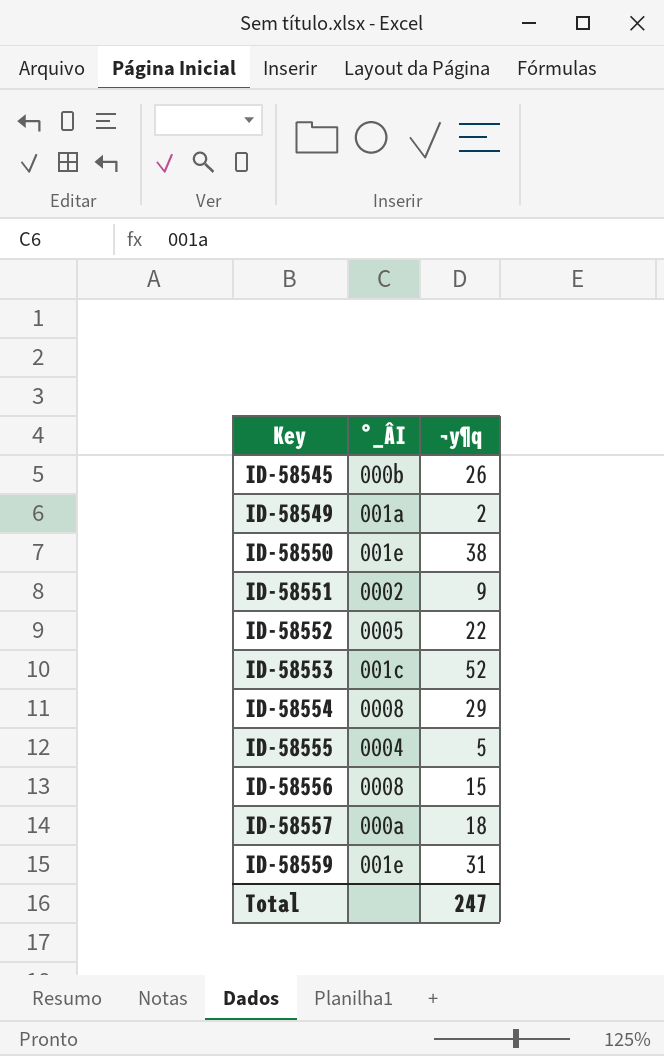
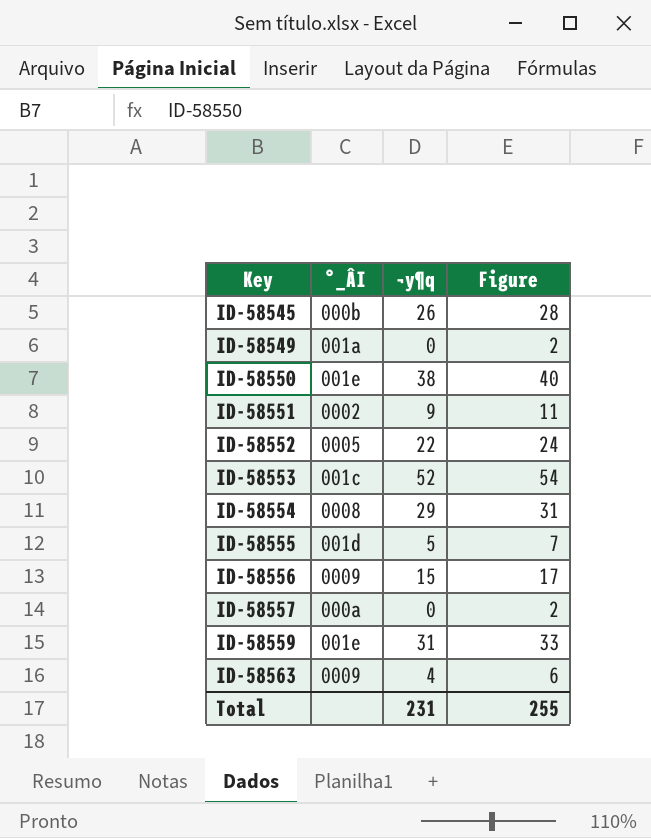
column Figure | formula: none -> [¬y¶q] + 2
ID-58549 | ¬y¶q: 2 -> 0
ID-58555 | °_ÂI: 0004 -> 001d
ID-58556 | °_ÂI: 0008 -> 0009
ID-58557 | ¬y¶q: 18 -> 0
row ID-58563: none -> 0009 | 4 | 6
Total | ¬y¶q: 247 -> 231

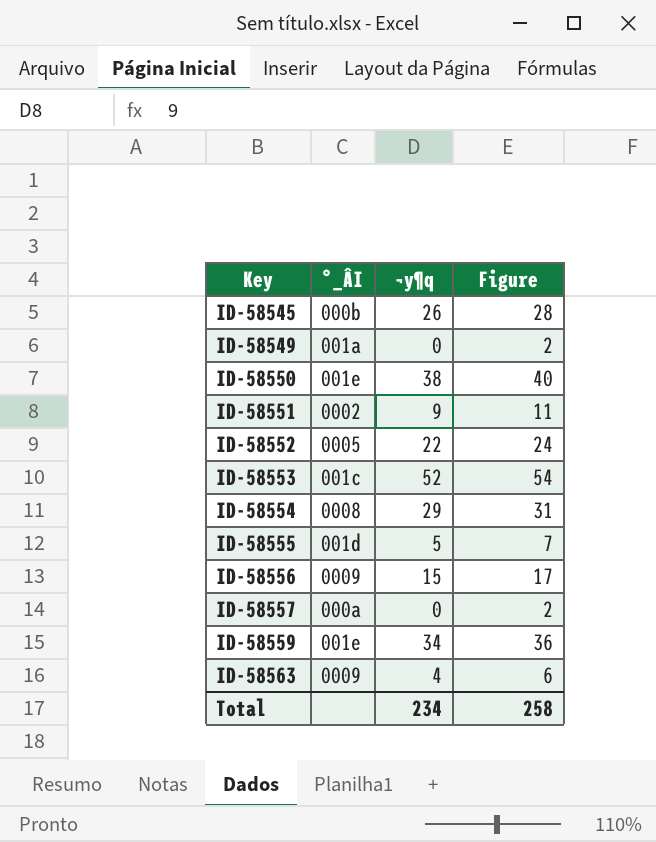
ID-58559 | ¬y¶q: 31 -> 34
ID-58559 | Figure: 33 -> 36
Total | ¬y¶q: 231 -> 234
Total | Figure: 255 -> 258

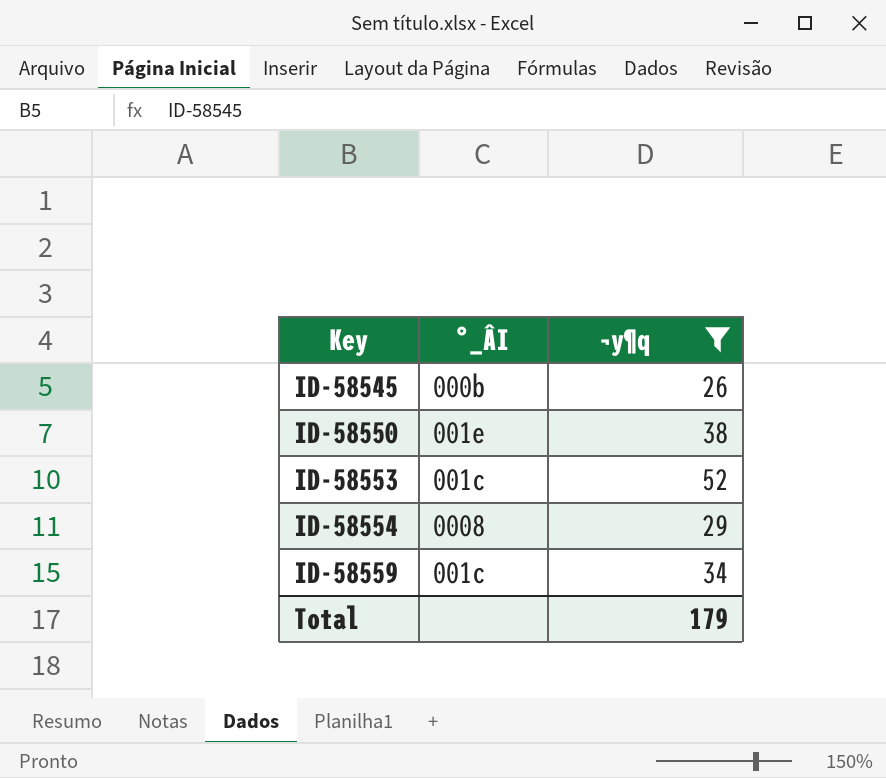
filter: none -> ¬y¶q >= 26
column Figure | formula: [¬y¶q] + 2 -> none
ID-58559 | °_ÂI: 001e -> 001c
Total | ¬y¶q: 234 -> 179

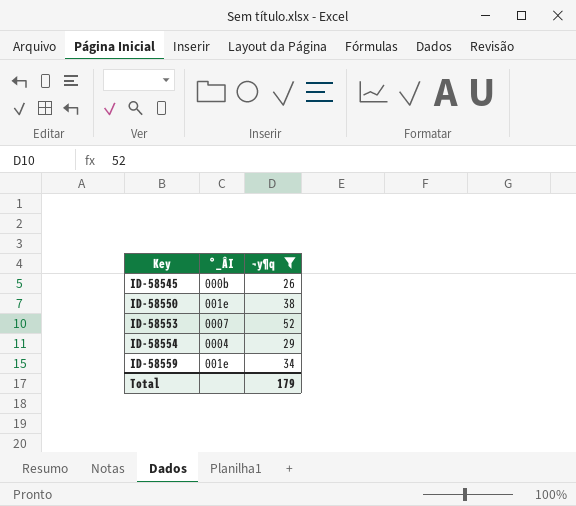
ID-58553 | °_ÂI: 001c -> 0007
ID-58554 | °_ÂI: 0008 -> 0004
ID-58559 | °_ÂI: 001c -> 001e

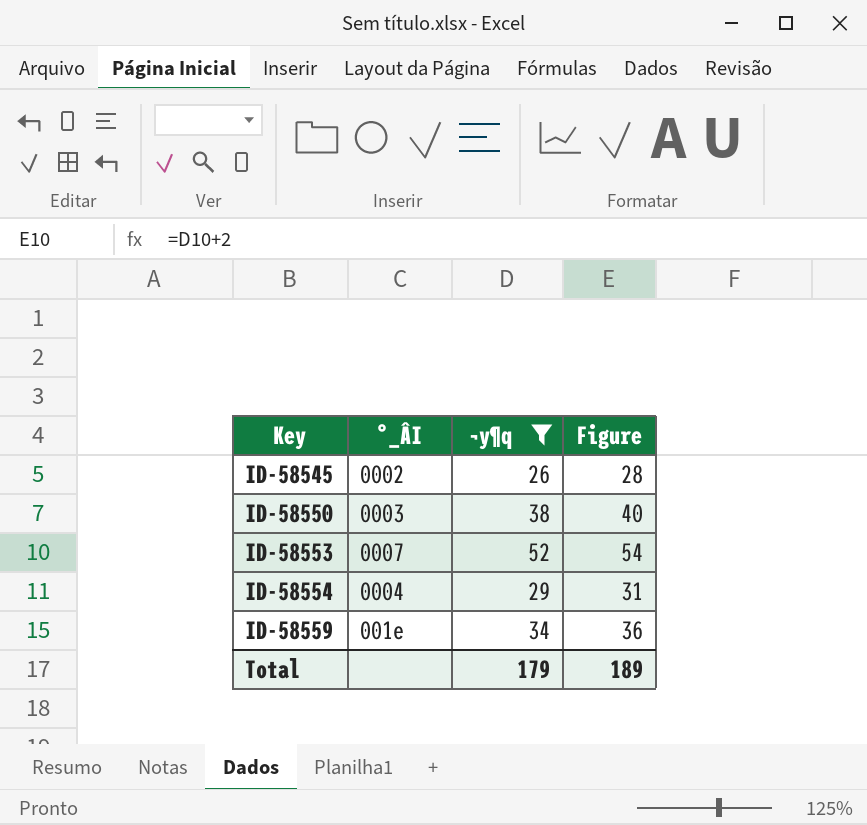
column Figure | formula: none -> [¬y¶q] + 2
ID-58545 | °_ÂI: 000b -> 0002
ID-58550 | °_ÂI: 001e -> 0003

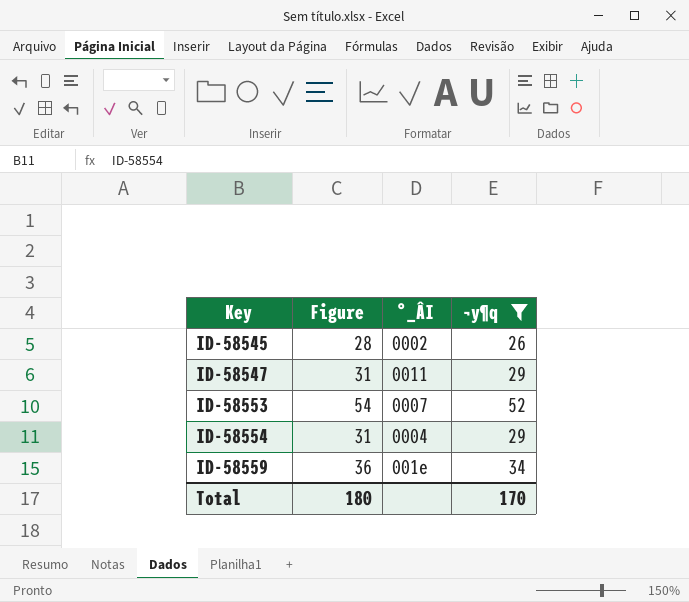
column Figure | position: 4 -> 2
row ID-58550: 0003 | 38 | 40 -> none
row ID-58547: none -> 31 | 0011 | 29
Total | Figure: 189 -> 180
Total | ¬y¶q: 179 -> 170

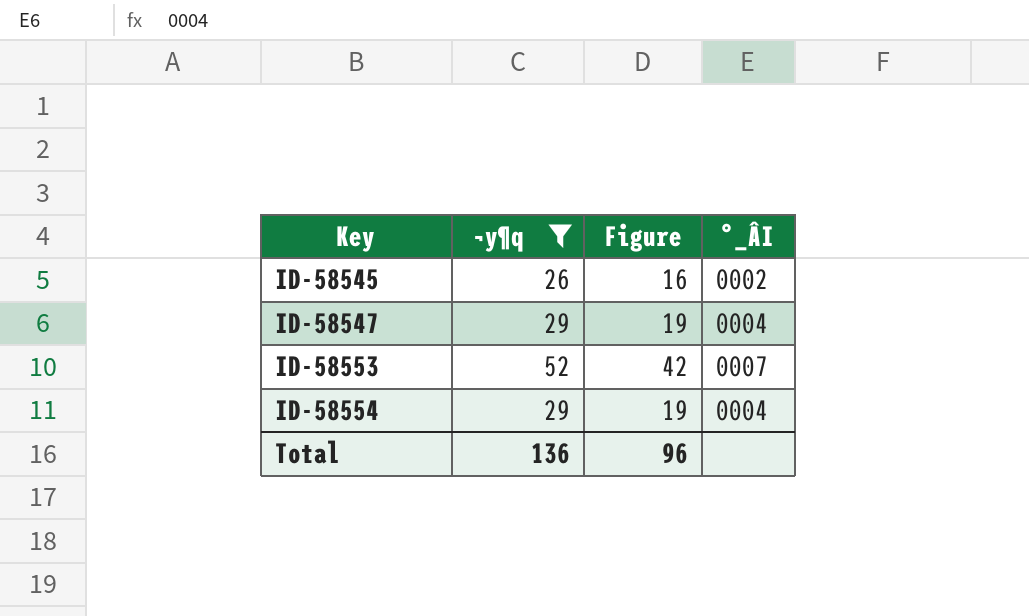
column ¬y¶q | position: 4 -> 2
column Figure | formula: [¬y¶q] + 2 -> [¬y¶q] - 10
row ID-58559: 36 | 001e | 34 -> none
ID-58547 | °_ÂI: 0011 -> 0004
Total | ¬y¶q: 170 -> 136
Total | Figure: 180 -> 96

